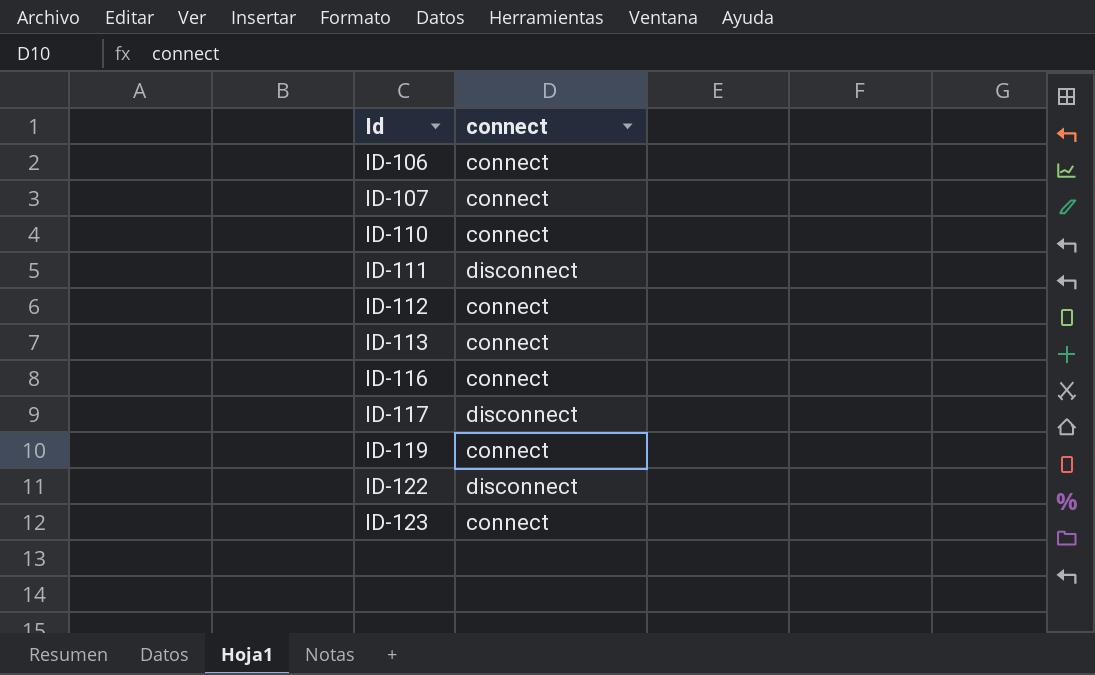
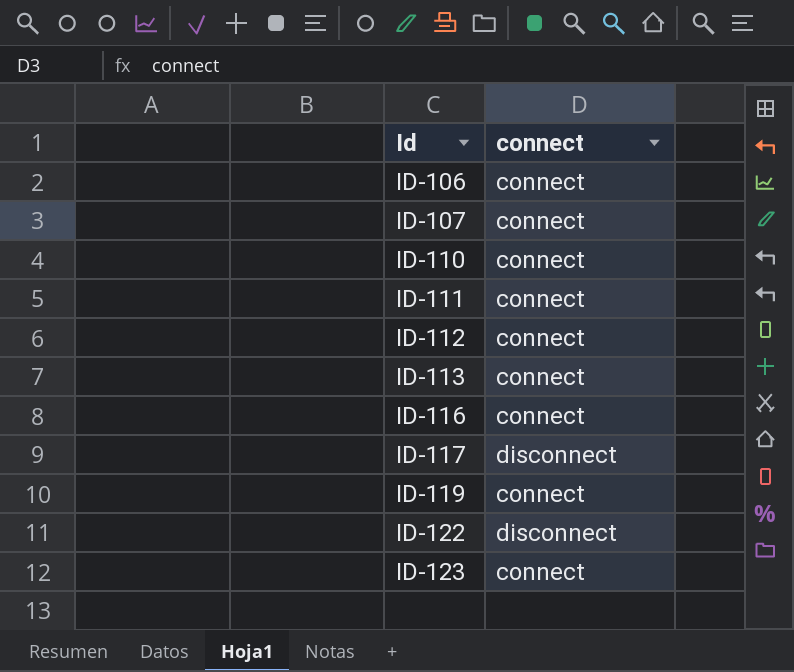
ID-111 | connect: disconnect -> connect

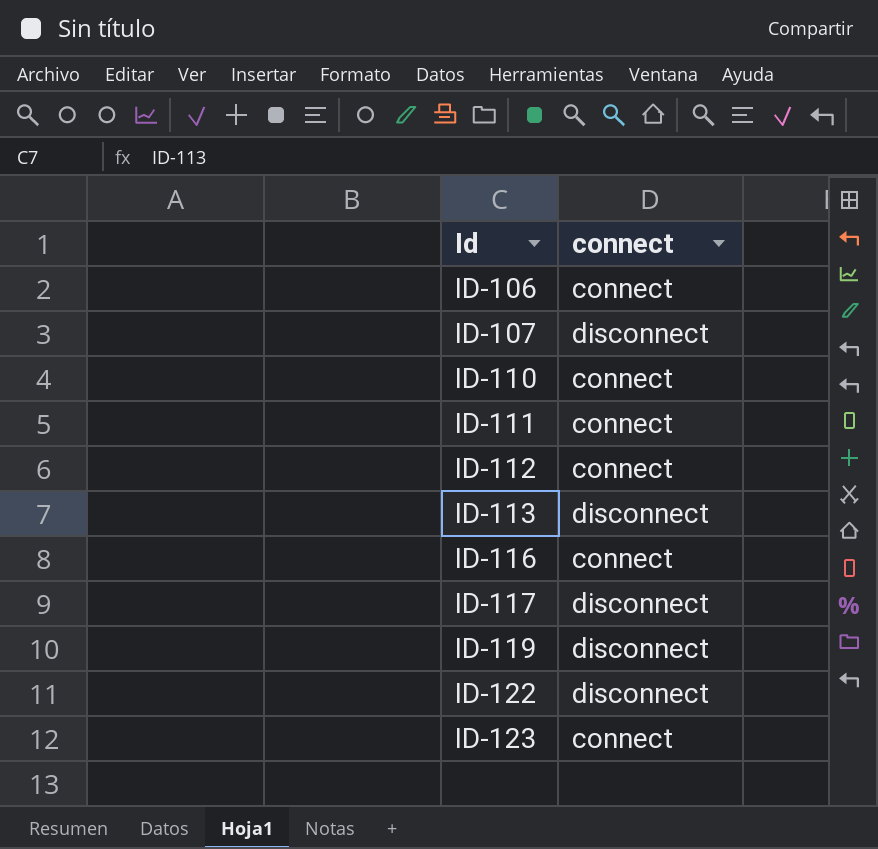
ID-107 | connect: connect -> disconnect
ID-113 | connect: connect -> disconnect
ID-119 | connect: connect -> disconnect

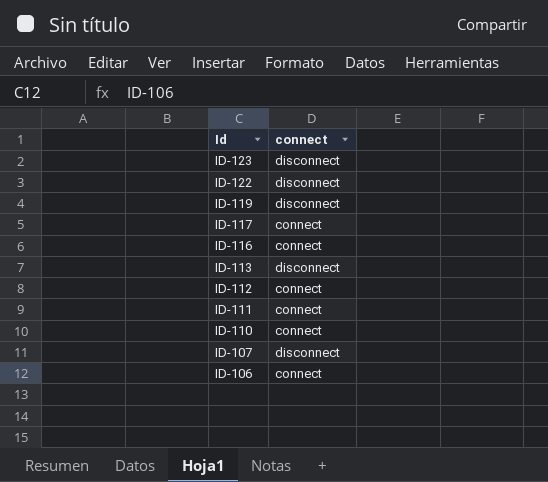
row order: Id ascending -> Id descending
ID-123 | connect: connect -> disconnect
ID-117 | connect: disconnect -> connect

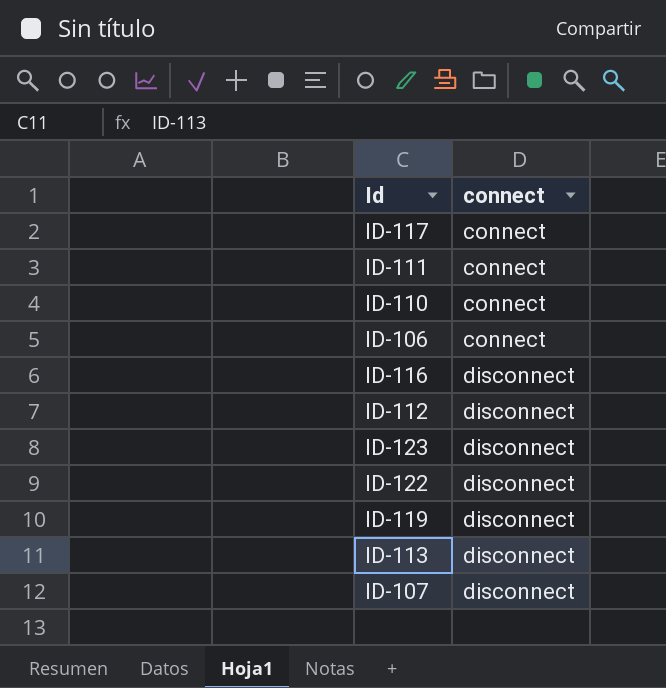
row order: Id descending -> connect ascending
ID-116 | connect: connect -> disconnect
ID-112 | connect: connect -> disconnect

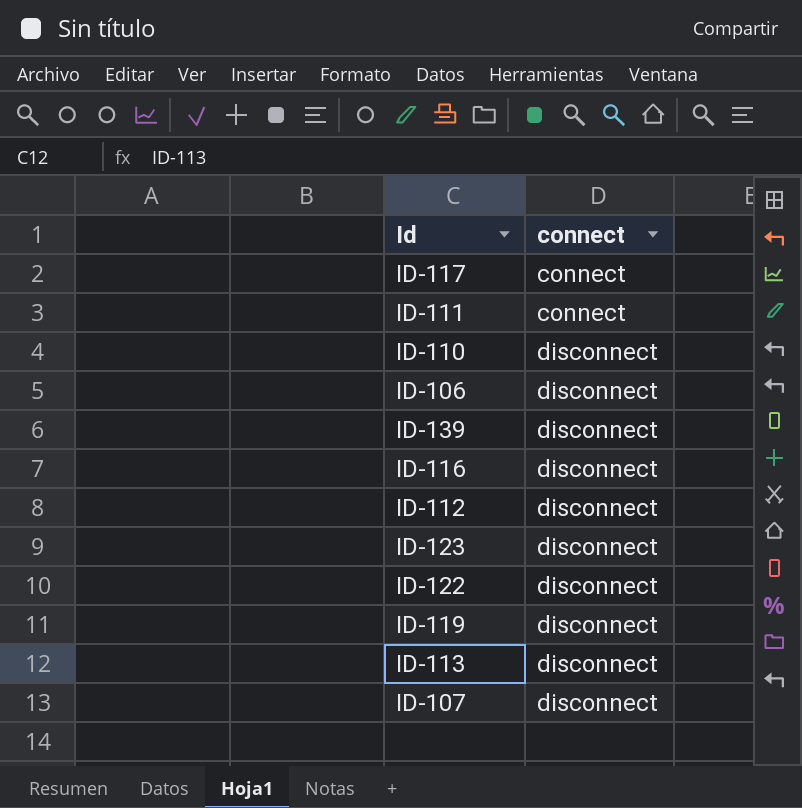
ID-110 | connect: connect -> disconnect
ID-106 | connect: connect -> disconnect
row ID-139: none -> disconnect

